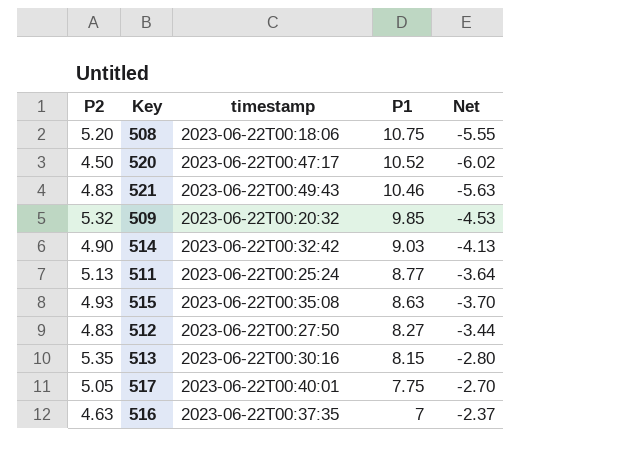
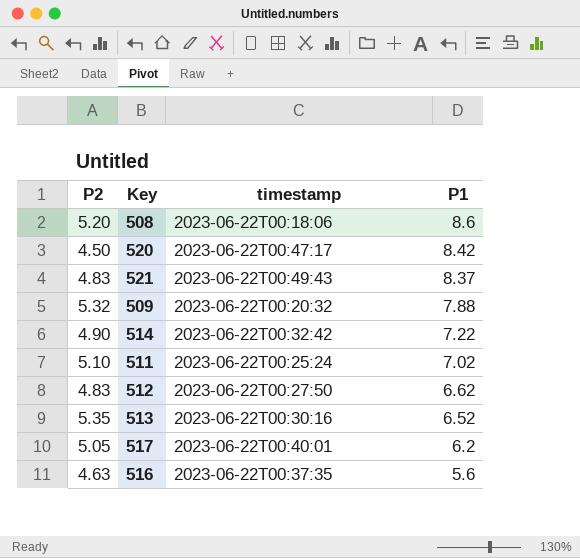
column Net | formula: [P2] - [P1] -> none
row 515: 4.93 | 2023-06-22T00:35:08 | 8.63 | -3.70 -> none
508 | P1: 10.75 -> 8.6
520 | P1: 10.52 -> 8.42
521 | P1: 10.46 -> 8.37
509 | P1: 9.85 -> 7.88
514 | P1: 9.03 -> 7.22
511 | P2: 5.13 -> 5.10
511 | P1: 8.77 -> 7.02
512 | P1: 8.27 -> 6.62
513 | P1: 8.15 -> 6.52
517 | P1: 7.75 -> 6.2
516 | P1: 7 -> 5.6

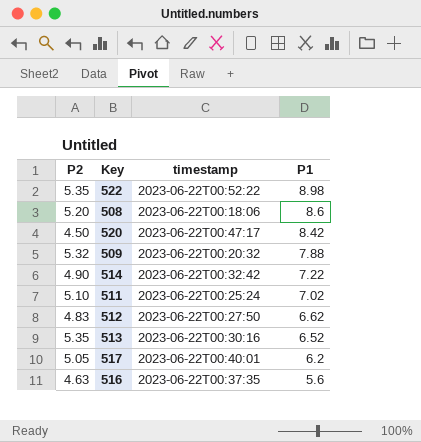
row 521: 4.83 | 2023-06-22T00:49:43 | 8.37 -> none
row 522: none -> 5.35 | 2023-06-22T00:52:22 | 8.98

